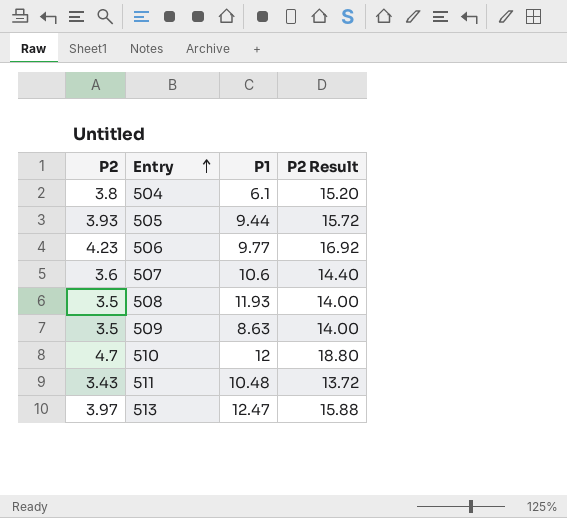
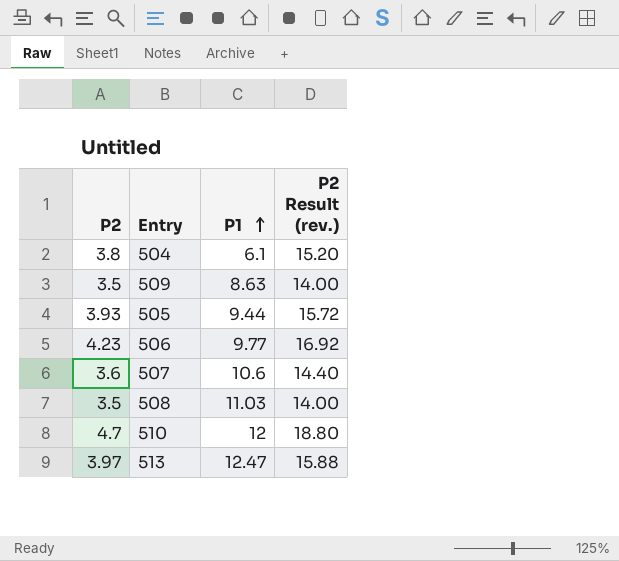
row order: Entry ascending -> P1 ascending
column name: P2 Result -> P2 Result (rev.)
row 511: 3.43 | 10.48 | 13.72 -> none
508 | P1: 11.93 -> 11.03

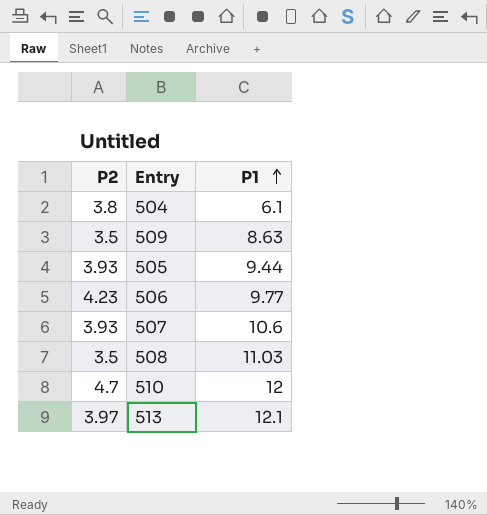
column P2 Result (rev.) | formula: [P2] * 4 -> none
507 | P2: 3.6 -> 3.93
513 | P1: 12.47 -> 12.1

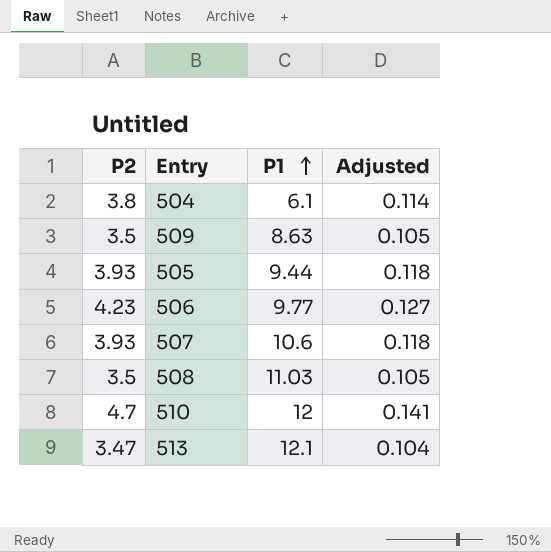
column Adjusted | formula: none -> [P2] * 0.03
513 | P2: 3.97 -> 3.47

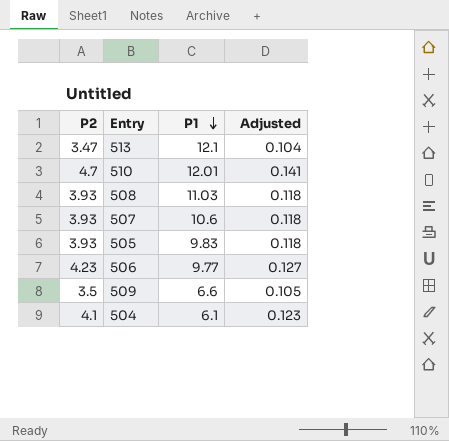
row order: P1 ascending -> P1 descending
510 | P1: 12 -> 12.01
508 | P2: 3.5 -> 3.93
508 | Adjusted: 0.105 -> 0.118
505 | P1: 9.44 -> 9.83
509 | P1: 8.63 -> 6.6
504 | P2: 3.8 -> 4.1
504 | Adjusted: 0.114 -> 0.123

